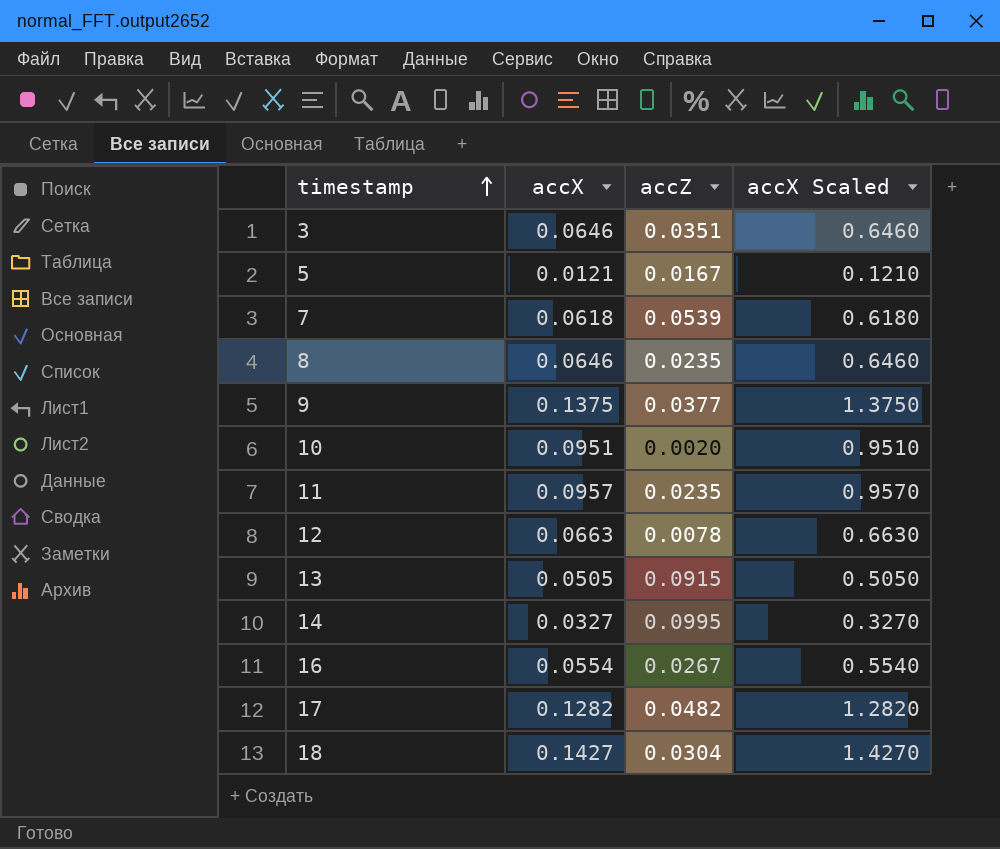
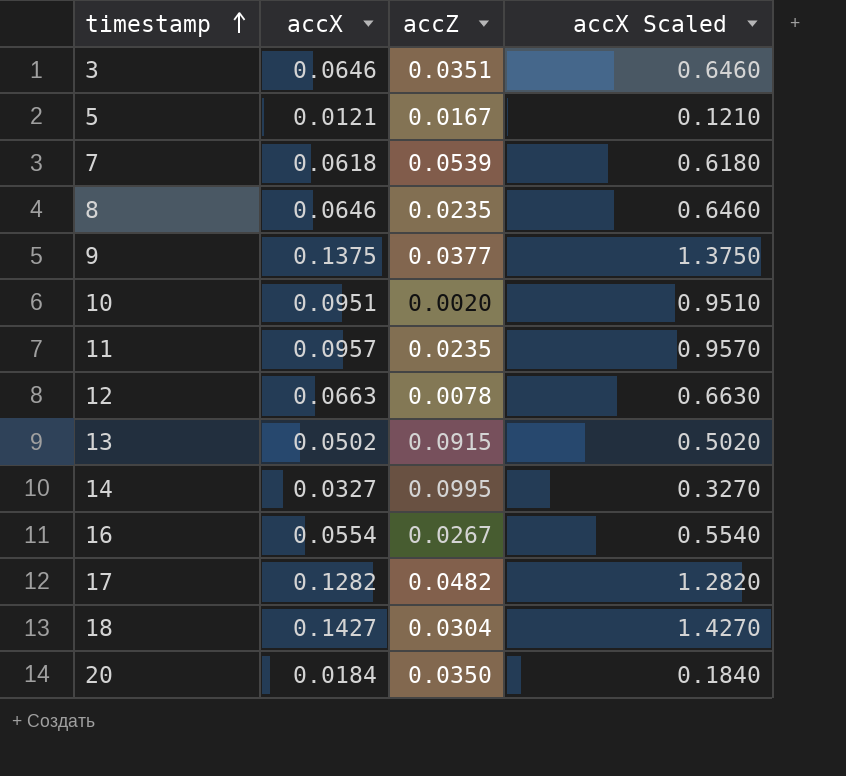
13 | accX: 0.0505 -> 0.0502
13 | accX Scaled: 0.5050 -> 0.5020
row 20: none -> 0.0184 | 0.0350 | 0.1840

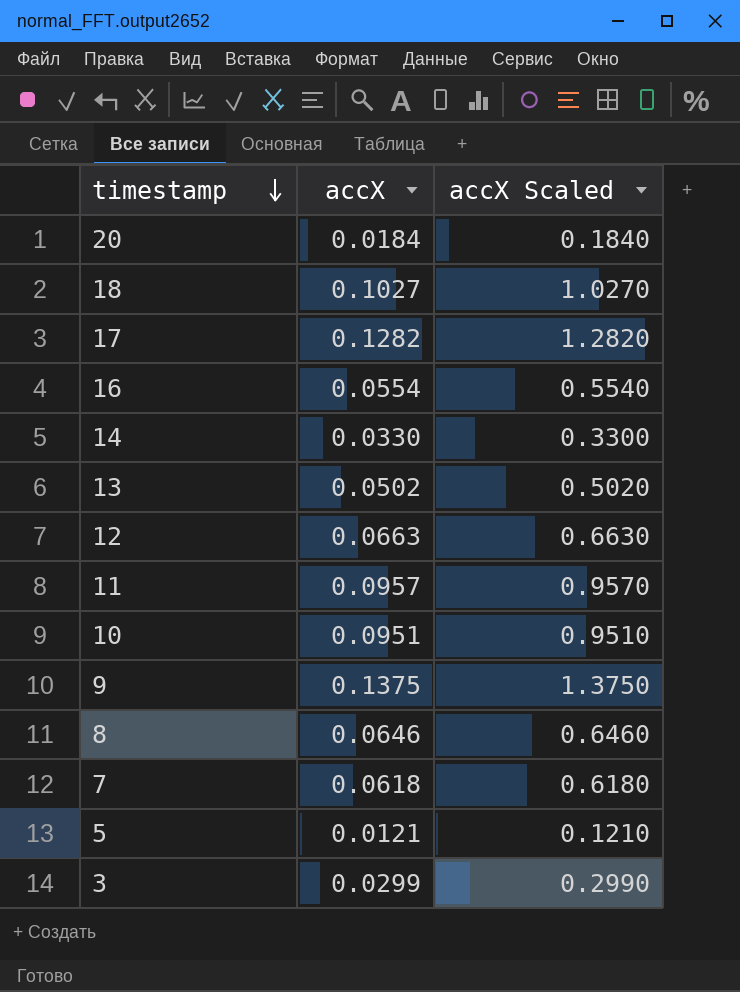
row order: timestamp ascending -> timestamp descending
column accZ | position: 3 -> none
18 | accX: 0.1427 -> 0.1027
18 | accX Scaled: 1.4270 -> 1.0270
14 | accX: 0.0327 -> 0.0330
14 | accX Scaled: 0.3270 -> 0.3300
3 | accX: 0.0646 -> 0.0299
3 | accX Scaled: 0.6460 -> 0.2990

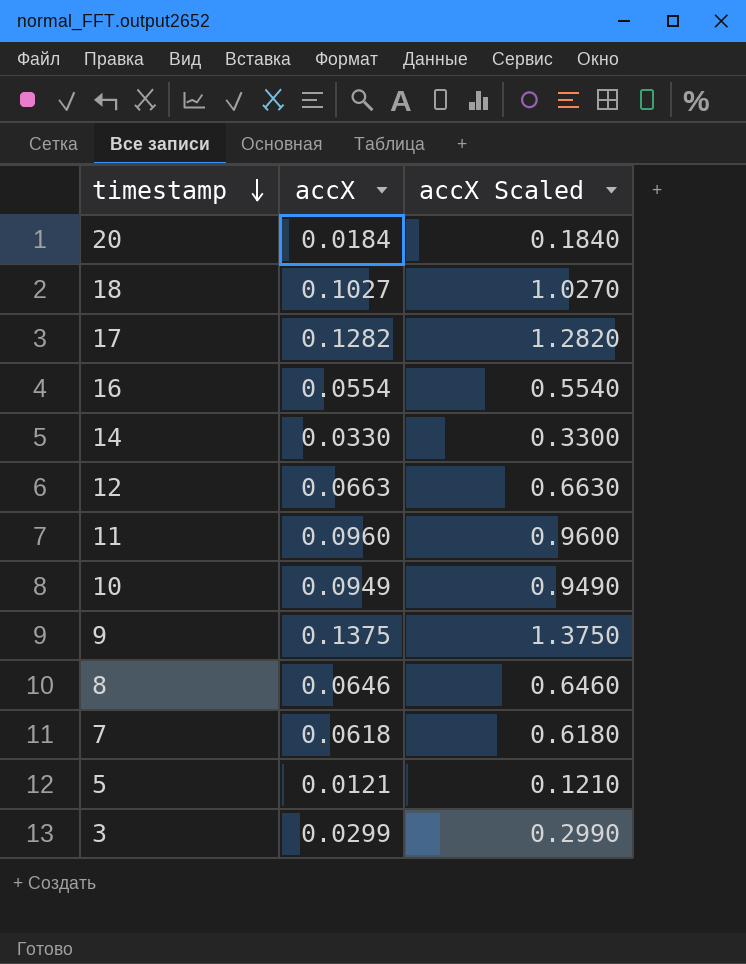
row 13: 0.0502 | 0.5020 -> none
11 | accX: 0.0957 -> 0.0960
11 | accX Scaled: 0.9570 -> 0.9600
10 | accX: 0.0951 -> 0.0949
10 | accX Scaled: 0.9510 -> 0.9490

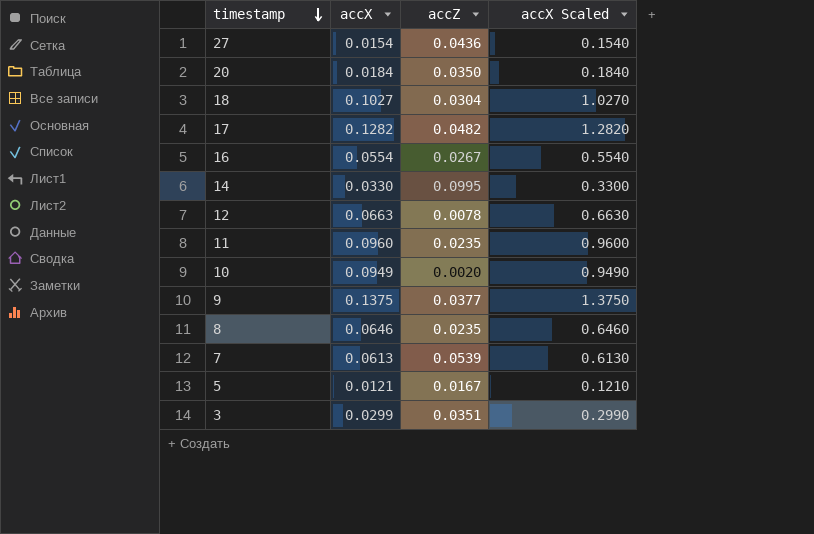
column accZ | position: none -> 3
row 27: none -> 0.0154 | 0.0436 | 0.1540
7 | accX: 0.0618 -> 0.0613
7 | accX Scaled: 0.6180 -> 0.6130

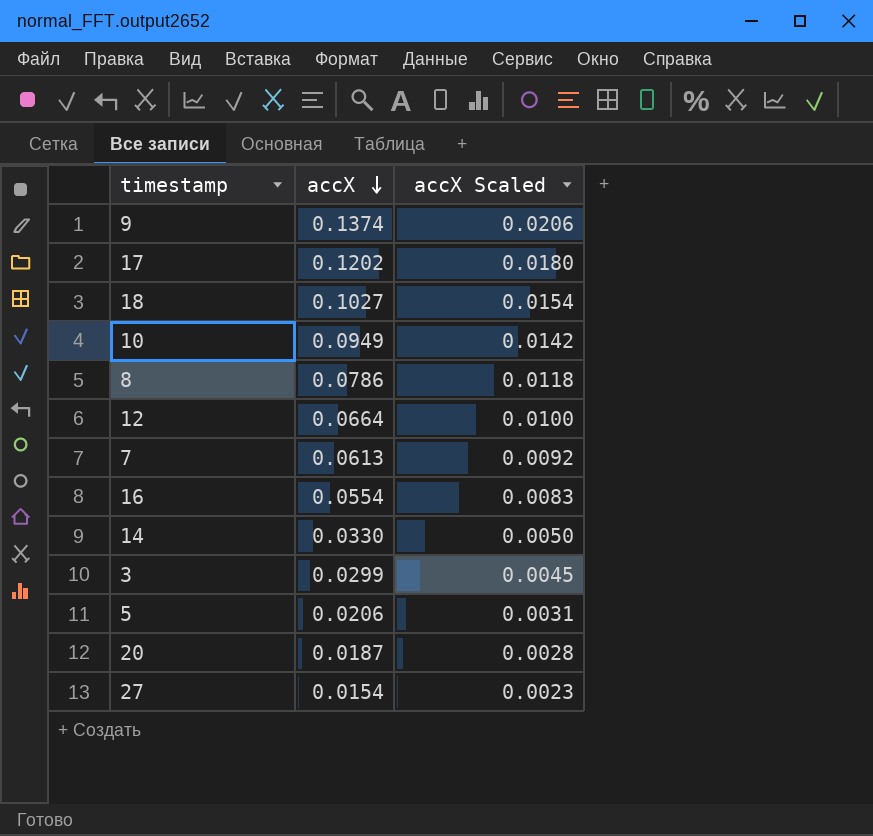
row order: timestamp descending -> accX descending
column accZ | position: 3 -> none
column accX Scaled | formula: [accX] * 10 -> [accX] * 0.15
row 11: 0.0960 | 0.0235 | 0.9600 -> none
9 | accX: 0.1375 -> 0.1374
17 | accX: 0.1282 -> 0.1202
8 | accX: 0.0646 -> 0.0786
12 | accX: 0.0663 -> 0.0664
5 | accX: 0.0121 -> 0.0206
20 | accX: 0.0184 -> 0.0187

